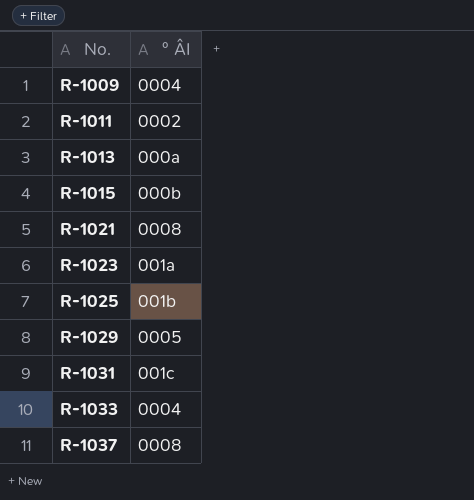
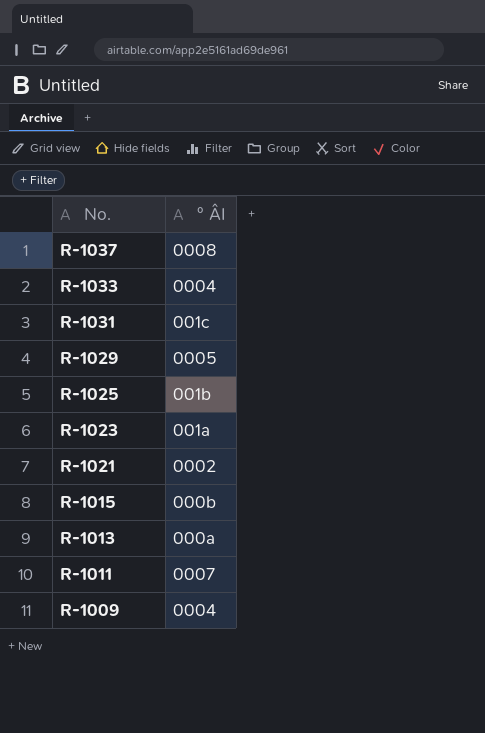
row order: No. ascending -> No. descending
R-1021 | ° ÂI: 0008 -> 0002
R-1011 | ° ÂI: 0002 -> 0007

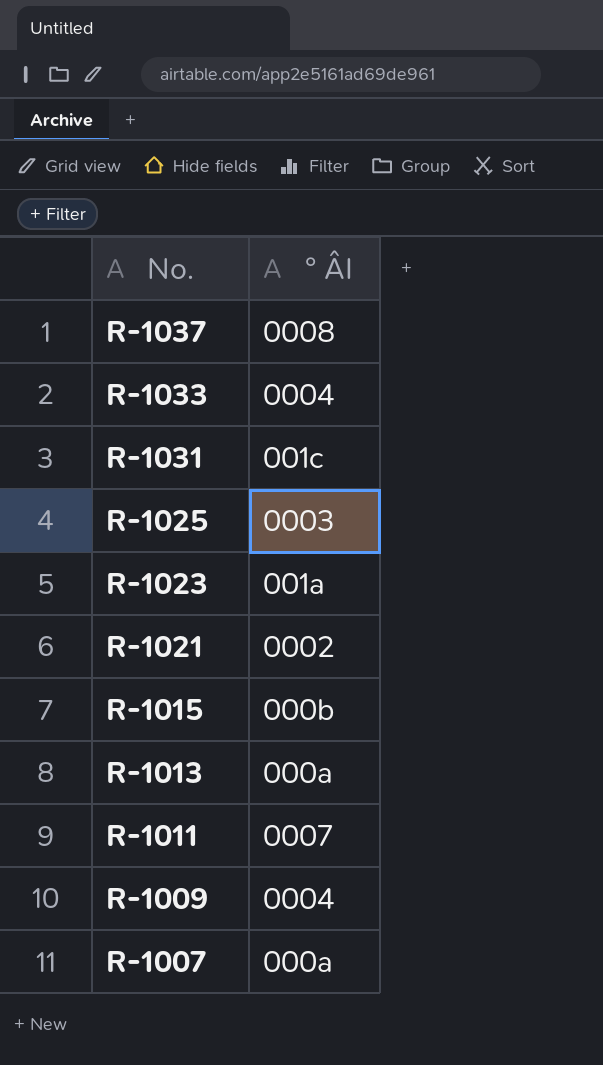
row R-1029: 0005 -> none
R-1025 | ° ÂI: 001b -> 0003
row R-1007: none -> 000a

